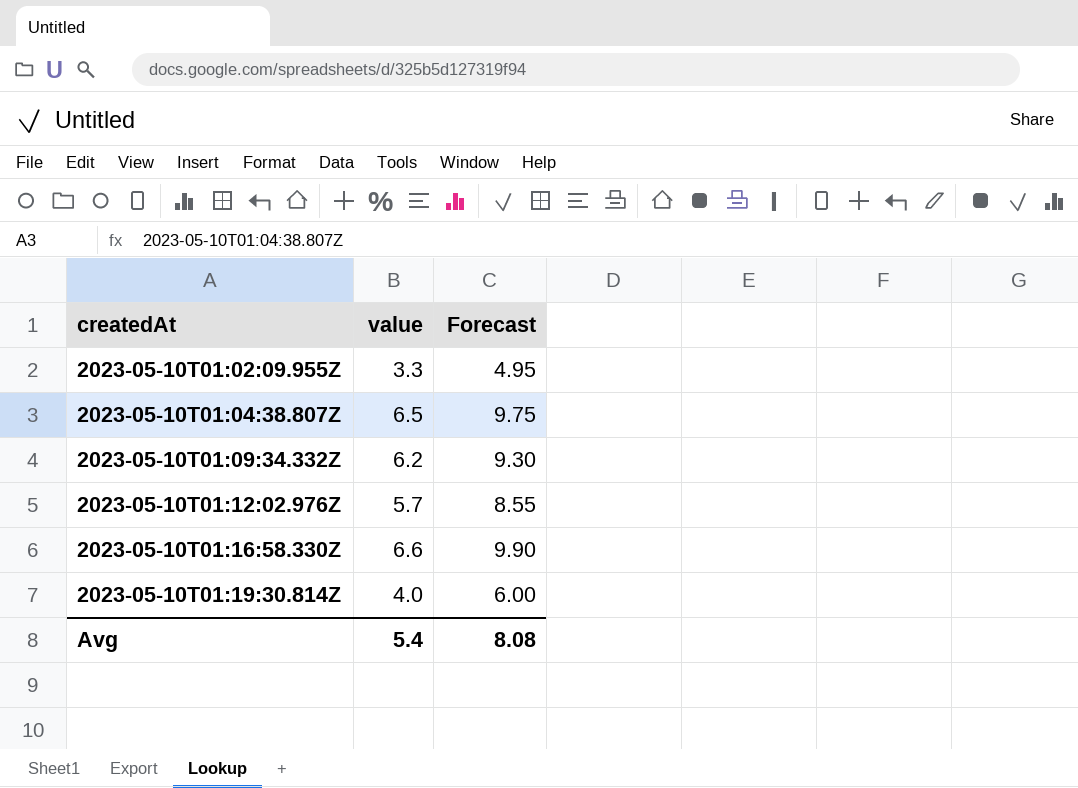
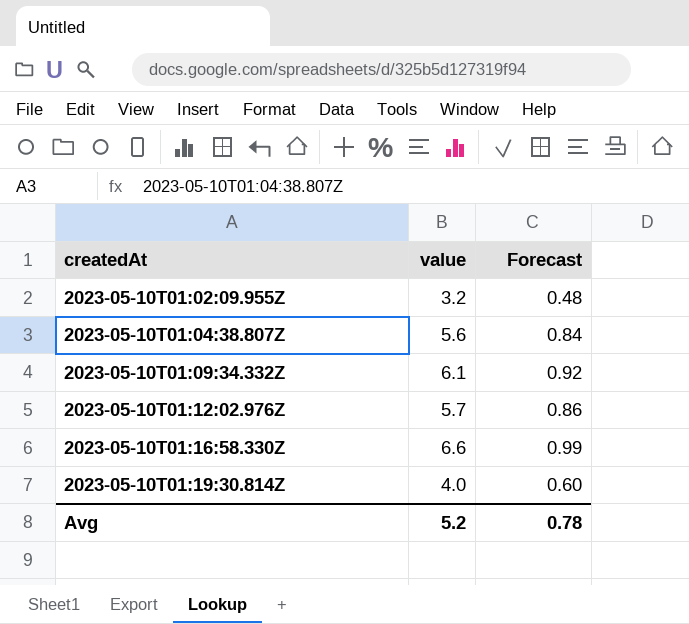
column Forecast | formula: [value] * 1.5 -> [value] * 0.15
2023-05-10T01:02:09.955Z | value: 3.3 -> 3.2
2023-05-10T01:04:38.807Z | value: 6.5 -> 5.6
2023-05-10T01:09:34.332Z | value: 6.2 -> 6.1
Avg | value: 5.4 -> 5.2
Avg | Forecast: 8.08 -> 0.78

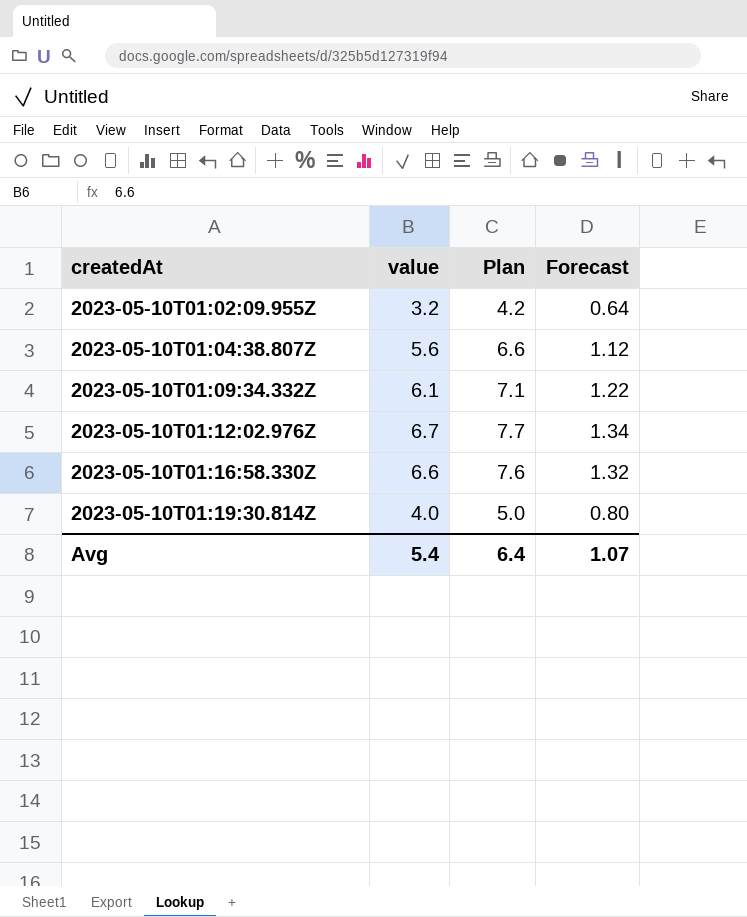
column Plan | formula: none -> [value] + 1
column Forecast | formula: [value] * 0.15 -> [value] * 0.2
2023-05-10T01:12:02.976Z | value: 5.7 -> 6.7
Avg | value: 5.2 -> 5.4
Avg | Forecast: 0.78 -> 1.07

